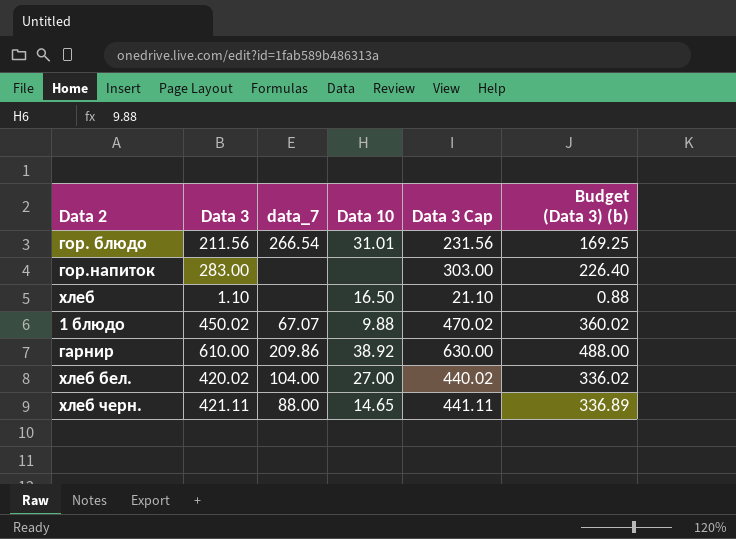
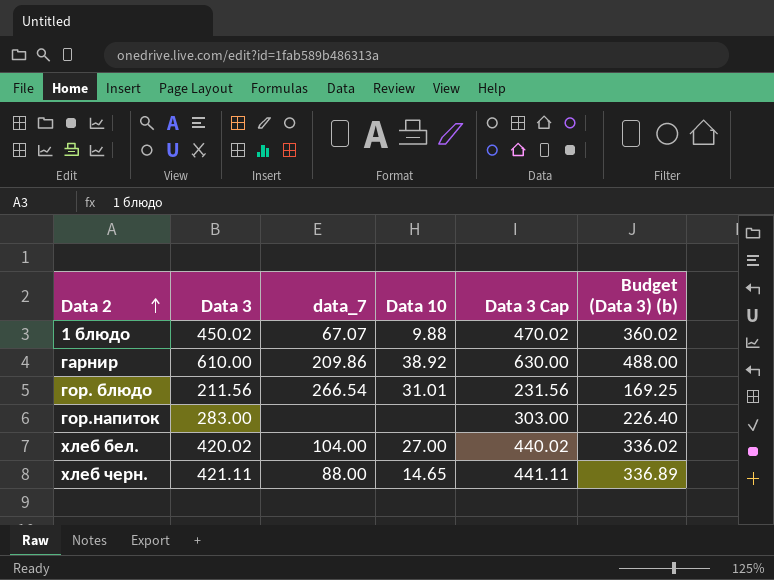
row order: none -> Data 2 ascending
row хлеб: 1.10 | none | 16.50 | 21.10 | 0.88 -> none

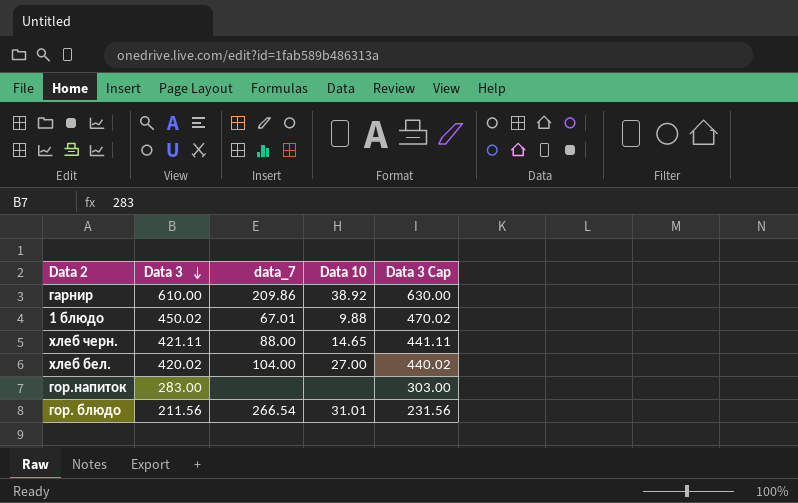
row order: Data 2 ascending -> Data 3 descending
column Budget (Data 3) (b) | formula: [Data 3] * 0.8 -> none
1 блюдо | data_7: 67.07 -> 67.01

